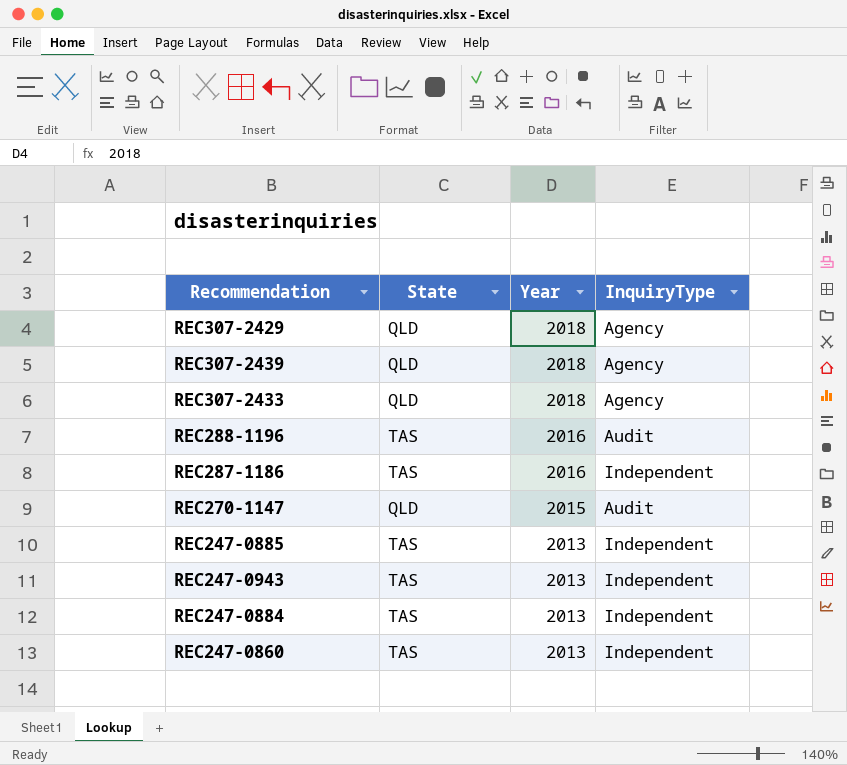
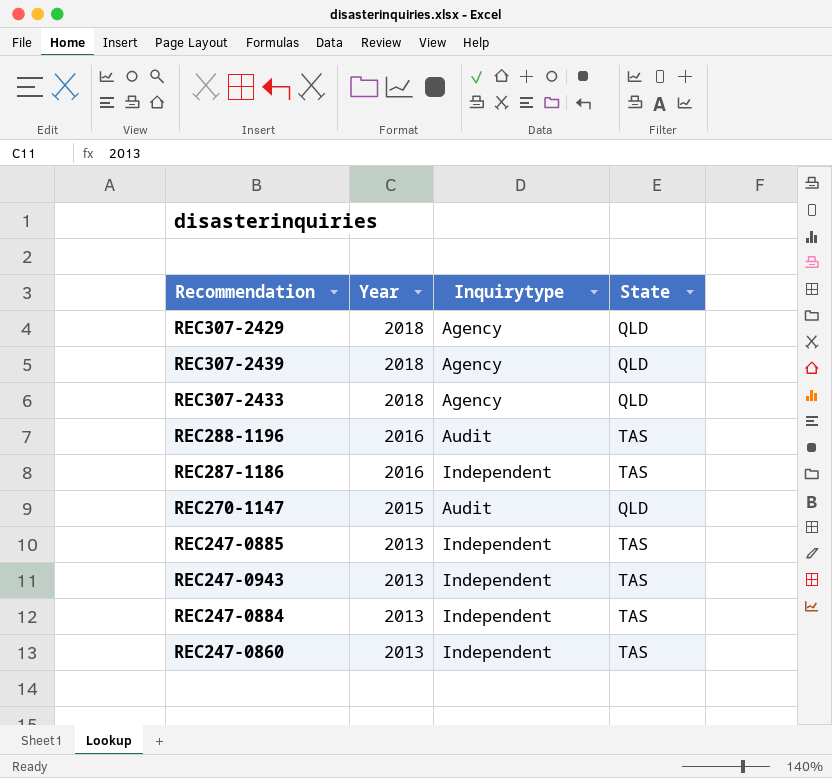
column name: InquiryType -> Inquirytype
column State | position: 2 -> 4

